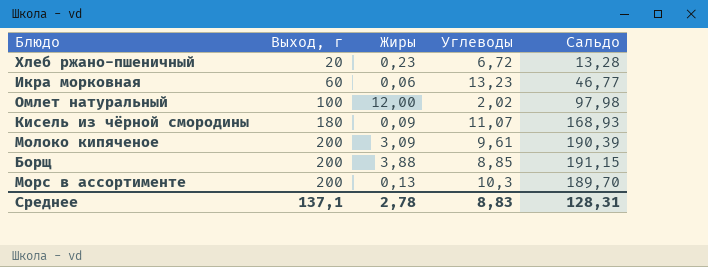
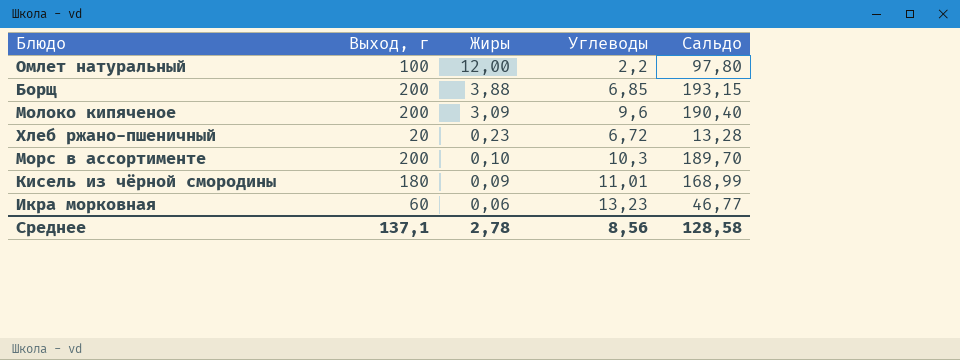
row order: Выход, г ascending -> Жиры descending
Омлет натуральный | Углеводы: 2,02 -> 2,2
Омлет натуральный | Сальдо: 97,98 -> 97,80
Борщ | Углеводы: 8,85 -> 6,85
Борщ | Сальдо: 191,15 -> 193,15
Молоко кипяченое | Углеводы: 9,61 -> 9,6
Молоко кипяченое | Сальдо: 190,39 -> 190,40
Морс в ассортименте | Жиры: 0,13 -> 0,10
Кисель из чёрной смородины | Углеводы: 11,07 -> 11,01
Кисель из чёрной смородины | Сальдо: 168,93 -> 168,99
Среднее | Углеводы: 8,83 -> 8,56
Среднее | Сальдо: 128,31 -> 128,58

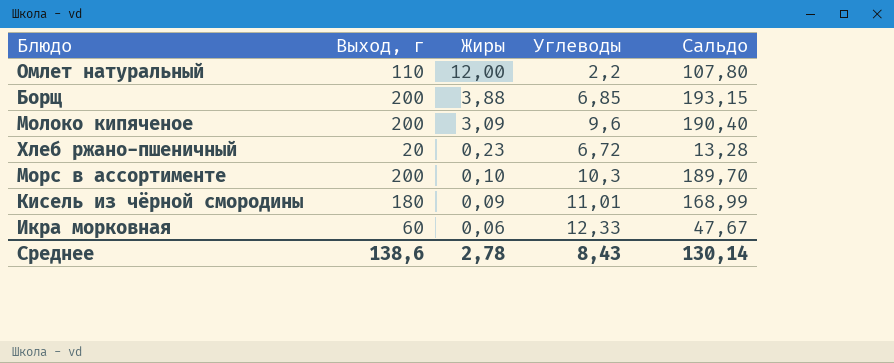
Омлет натуральный | Выход, г: 100 -> 110
Омлет натуральный | Сальдо: 97,80 -> 107,80
Икра морковная | Углеводы: 13,23 -> 12,33
Икра морковная | Сальдо: 46,77 -> 47,67
Среднее | Выход, г: 137,1 -> 138,6
Среднее | Углеводы: 8,56 -> 8,43
Среднее | Сальдо: 128,58 -> 130,14

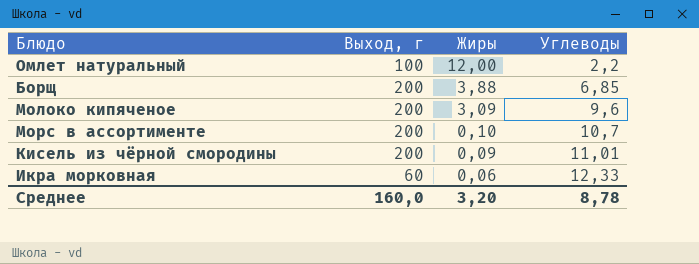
column Сальдо | formula: [Выход, г] - [Углеводы] -> none
row Хлеб ржано-пшеничный: 20 | 0,23 | 6,72 | 13,28 -> none
Омлет натуральный | Выход, г: 110 -> 100
Морс в ассортименте | Углеводы: 10,3 -> 10,7
Кисель из чёрной смородины | Выход, г: 180 -> 200
Среднее | Выход, г: 138,6 -> 160,0
Среднее | Жиры: 2,78 -> 3,20
Среднее | Углеводы: 8,43 -> 8,78

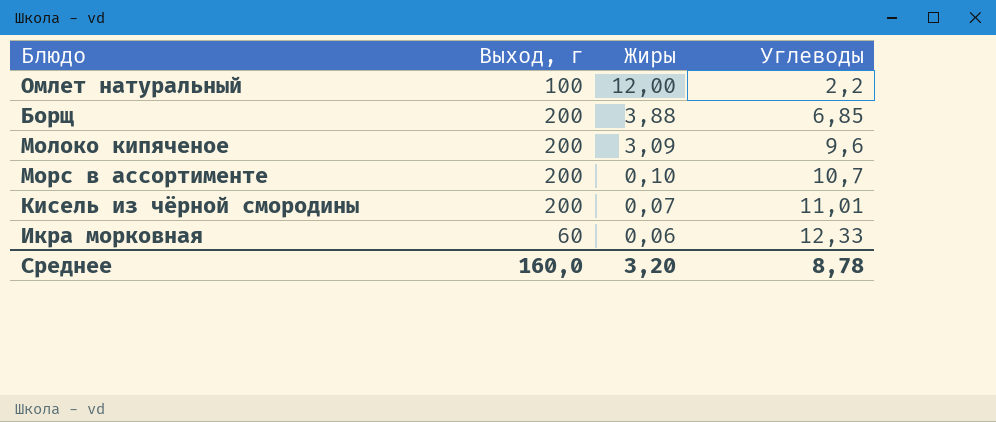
Кисель из чёрной смородины | Жиры: 0,09 -> 0,07

